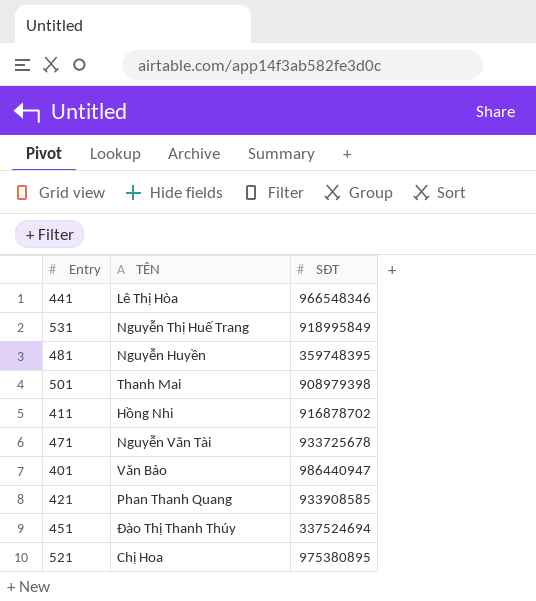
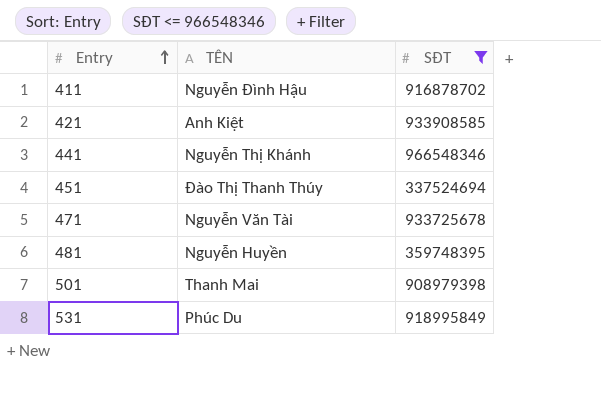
filter: none -> SĐT <= 966548346
row order: none -> Entry ascending
411 | TÊN: Hồng Nhi -> Nguyễn Đình Hậu
421 | TÊN: Phan Thanh Quang -> Anh Kiệt
441 | TÊN: Lê Thị Hòa -> Nguyễn Thị Khánh
531 | TÊN: Nguyễn Thị Huế Trang -> Phúc Du

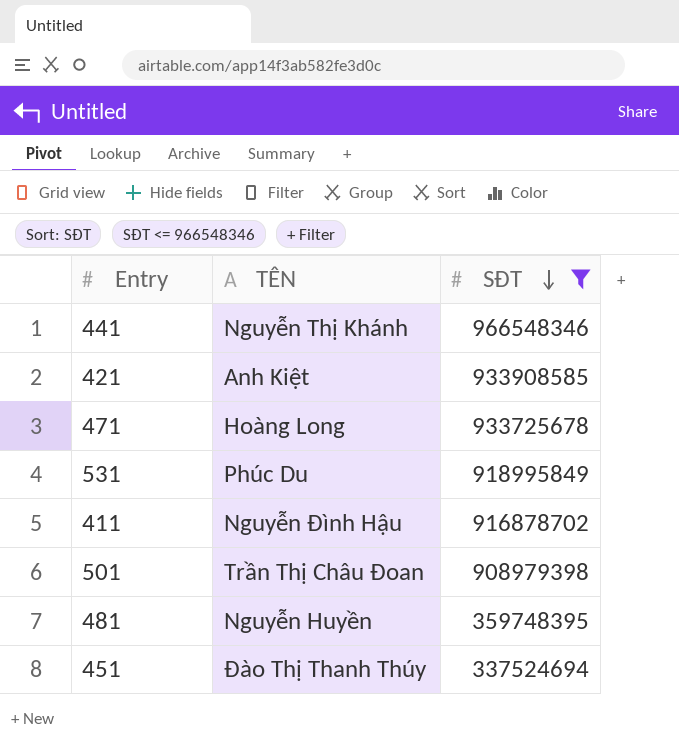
row order: Entry ascending -> SĐT descending
471 | TÊN: Nguyễn Văn Tài -> Hoàng Long
501 | TÊN: Thanh Mai -> Trần Thị Châu Đoan

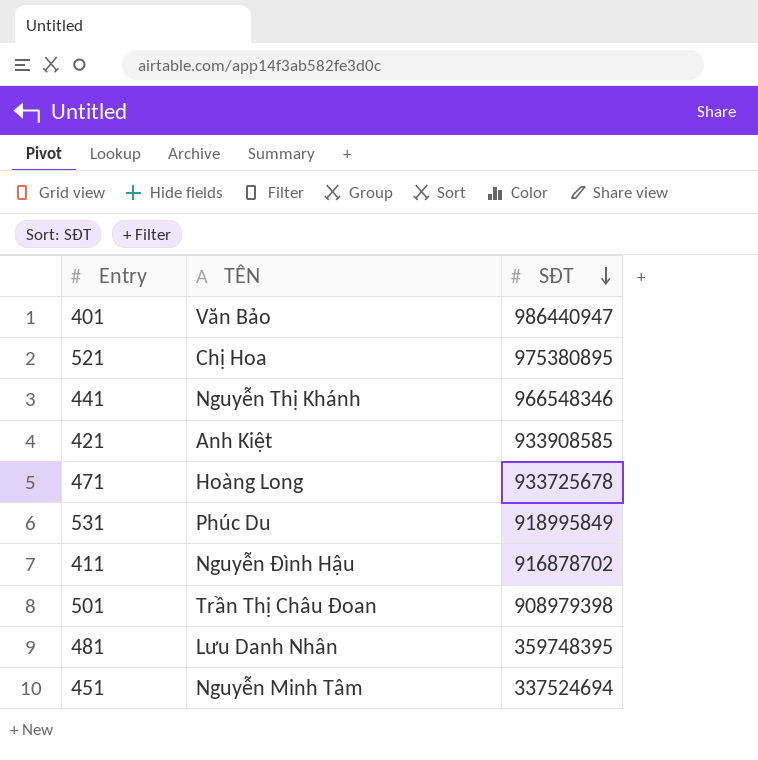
filter: SĐT <= 966548346 -> none
481 | TÊN: Nguyễn Huyền -> Lưu Danh Nhân
451 | TÊN: Đào Thị Thanh Thúy -> Nguyễn Minh Tâm

